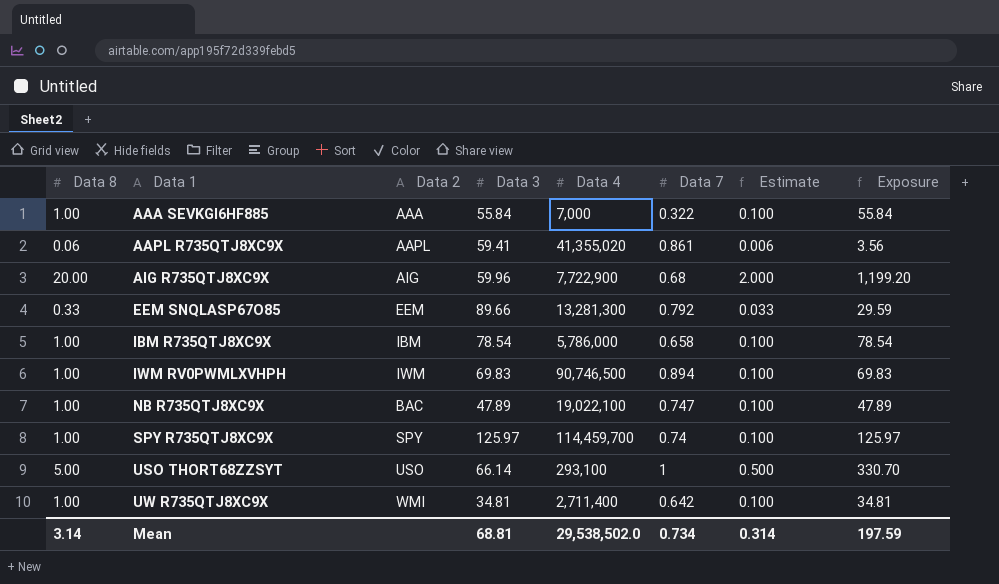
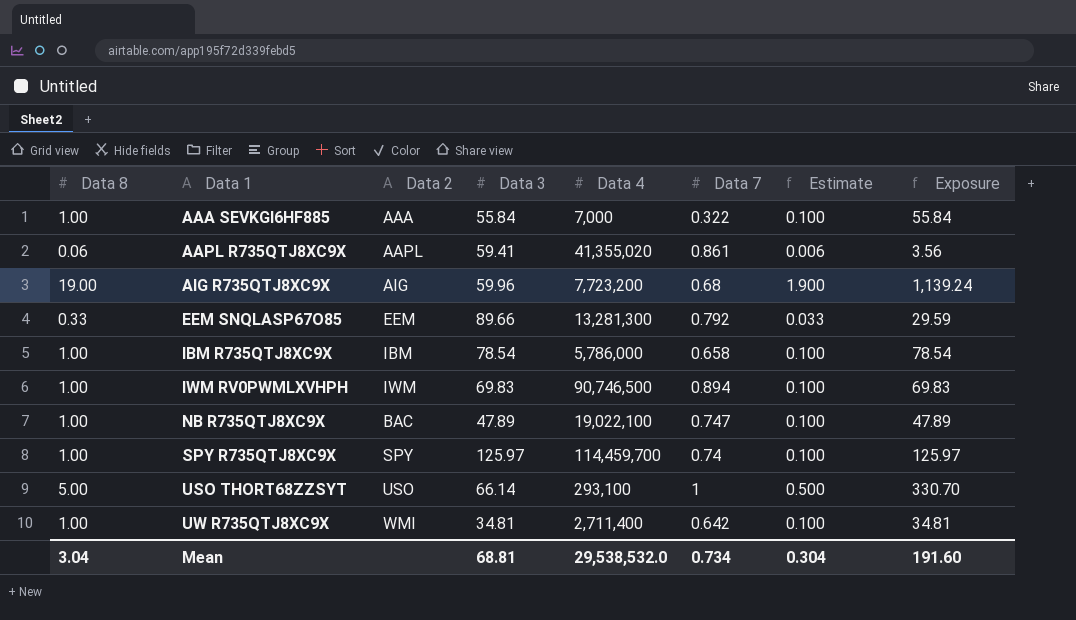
AIG R735QTJ8XC9X | Data 8: 20.00 -> 19.00
AIG R735QTJ8XC9X | Data 4: 7,722,900 -> 7,723,200
AIG R735QTJ8XC9X | Estimate: 2.000 -> 1.900
AIG R735QTJ8XC9X | Exposure: 1,199.20 -> 1,139.24
Mean | Data 8: 3.14 -> 3.04
Mean | Data 4: 29,538,502.0 -> 29,538,532.0
Mean | Estimate: 0.314 -> 0.304
Mean | Exposure: 197.59 -> 191.60

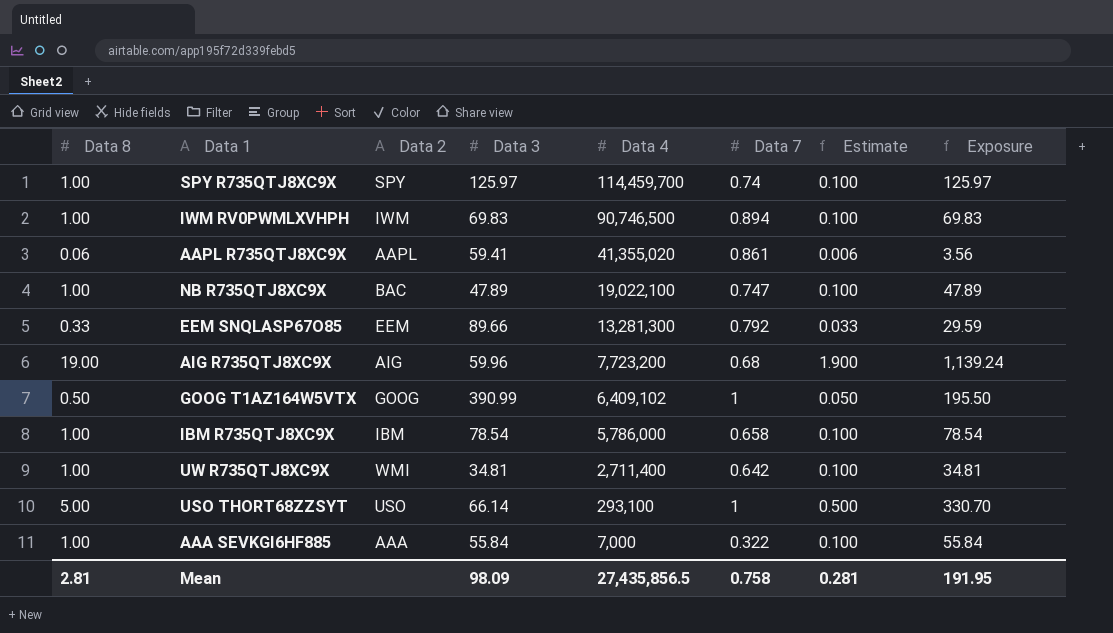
row order: Data 1 ascending -> Data 4 descending
row GOOG T1AZ164W5VTX: none -> 0.50 | GOOG | 390.99 | 6,409,102 | 1 | 0.050 | 195.50
Mean | Data 8: 3.04 -> 2.81
Mean | Data 3: 68.81 -> 98.09
Mean | Data 4: 29,538,532.0 -> 27,435,856.5
Mean | Data 7: 0.734 -> 0.758
Mean | Estimate: 0.304 -> 0.281
Mean | Exposure: 191.60 -> 191.95

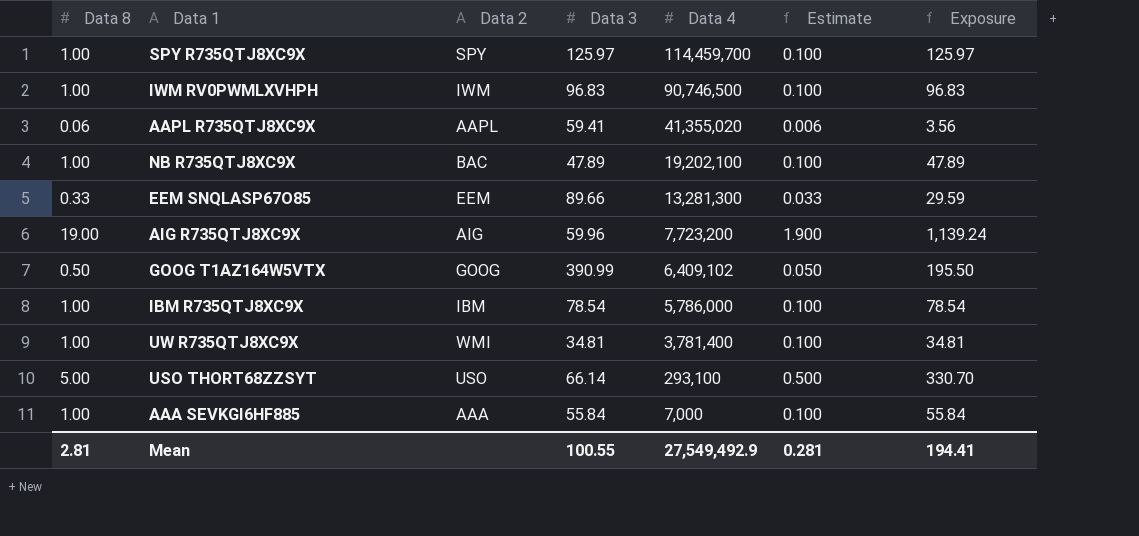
column Data 7 | position: 6 -> none
IWM RV0PWMLXVHPH | Data 3: 69.83 -> 96.83
IWM RV0PWMLXVHPH | Exposure: 69.83 -> 96.83
NB R735QTJ8XC9X | Data 4: 19,022,100 -> 19,202,100
UW R735QTJ8XC9X | Data 4: 2,711,400 -> 3,781,400
Mean | Data 3: 98.09 -> 100.55
Mean | Data 4: 27,435,856.5 -> 27,549,492.9
Mean | Exposure: 191.95 -> 194.41

